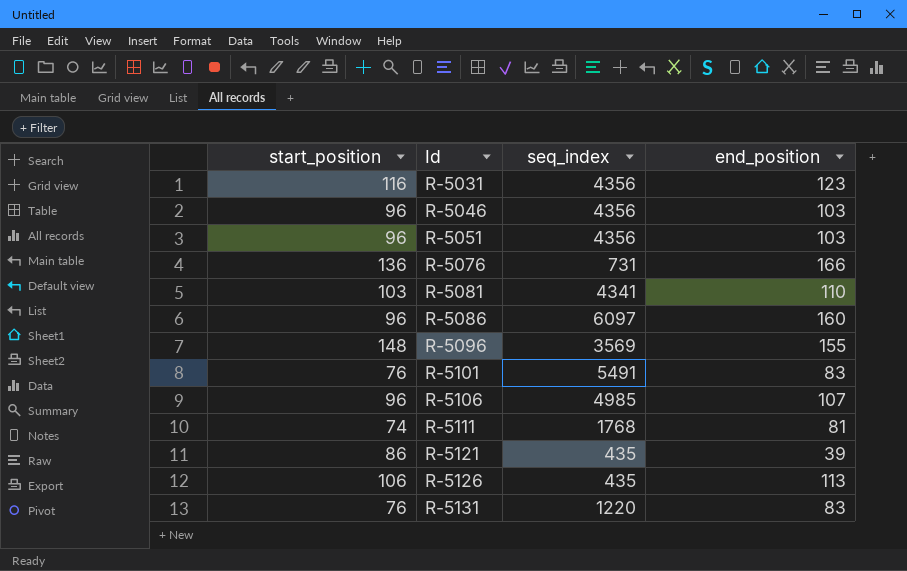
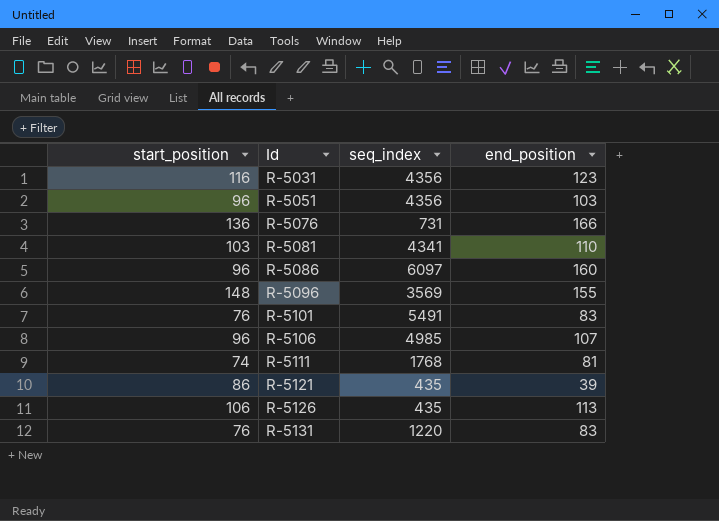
row R-5046: 96 | 4356 | 103 -> none

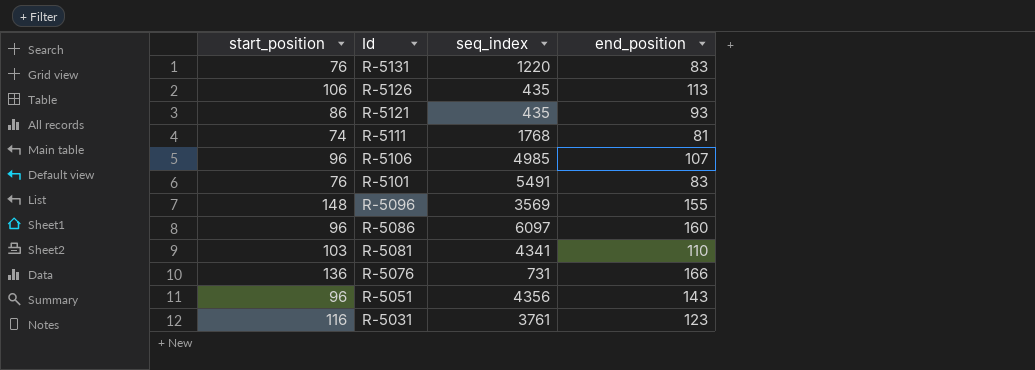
row order: Id ascending -> Id descending
R-5121 | end_position: 39 -> 93
R-5051 | end_position: 103 -> 143
R-5031 | seq_index: 4356 -> 3761

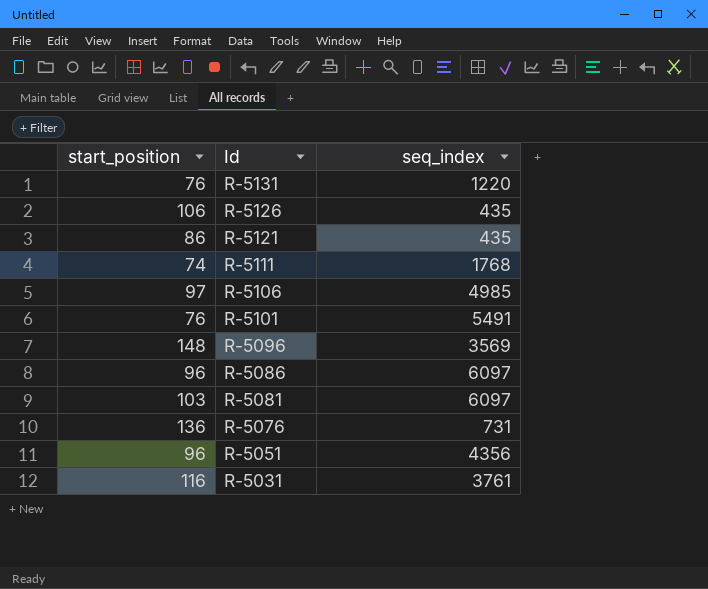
column end_position | position: 4 -> none
R-5106 | start_position: 96 -> 97
R-5081 | seq_index: 4341 -> 6097

